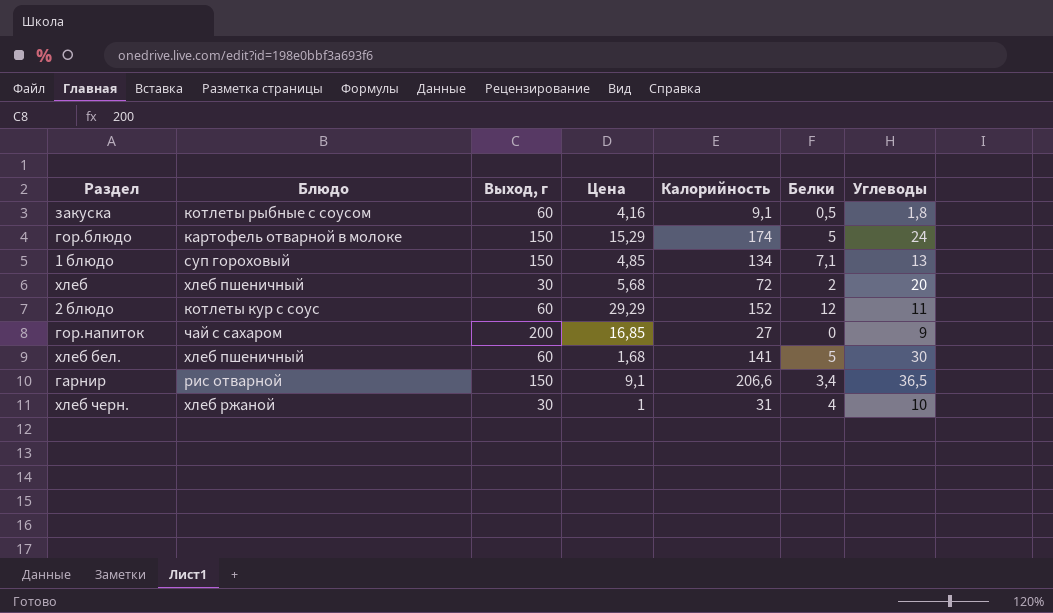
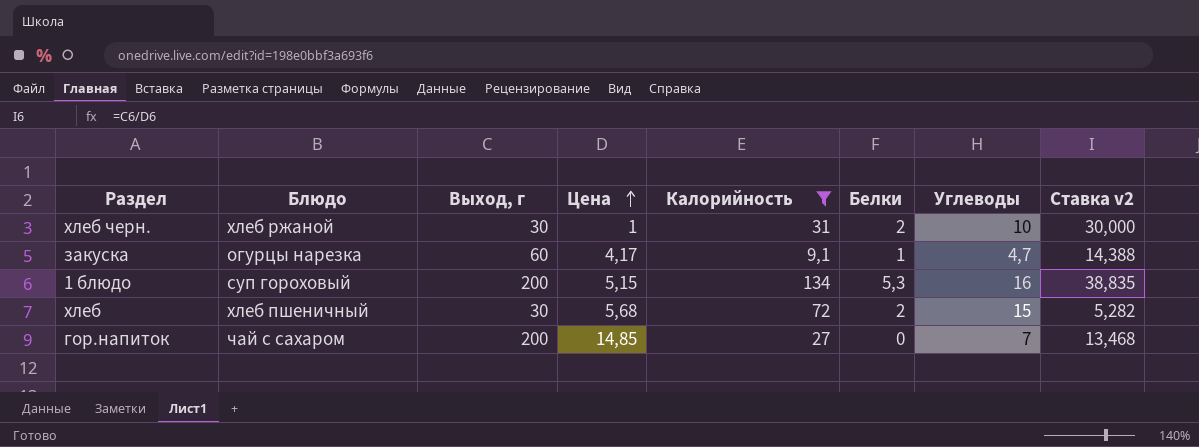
filter: none -> Калорийность <= 134
row order: none -> Цена ascending
column Ставка v2 | formula: none -> [Выход, г] / [Цена]
хлеб черн. | Белки: 4 -> 2
закуска | Блюдо: котлеты рыбные с соусом -> огурцы нарезка
закуска | Цена: 4,16 -> 4,17
закуска | Белки: 0,5 -> 1
закуска | Углеводы: 1,8 -> 4,7
1 блюдо | Выход, г: 150 -> 200
1 блюдо | Цена: 4,85 -> 5,15
1 блюдо | Белки: 7,1 -> 5,3
1 блюдо | Углеводы: 13 -> 16
хлеб | Углеводы: 20 -> 15
гор.напиток | Цена: 16,85 -> 14,85
гор.напиток | Углеводы: 9 -> 7

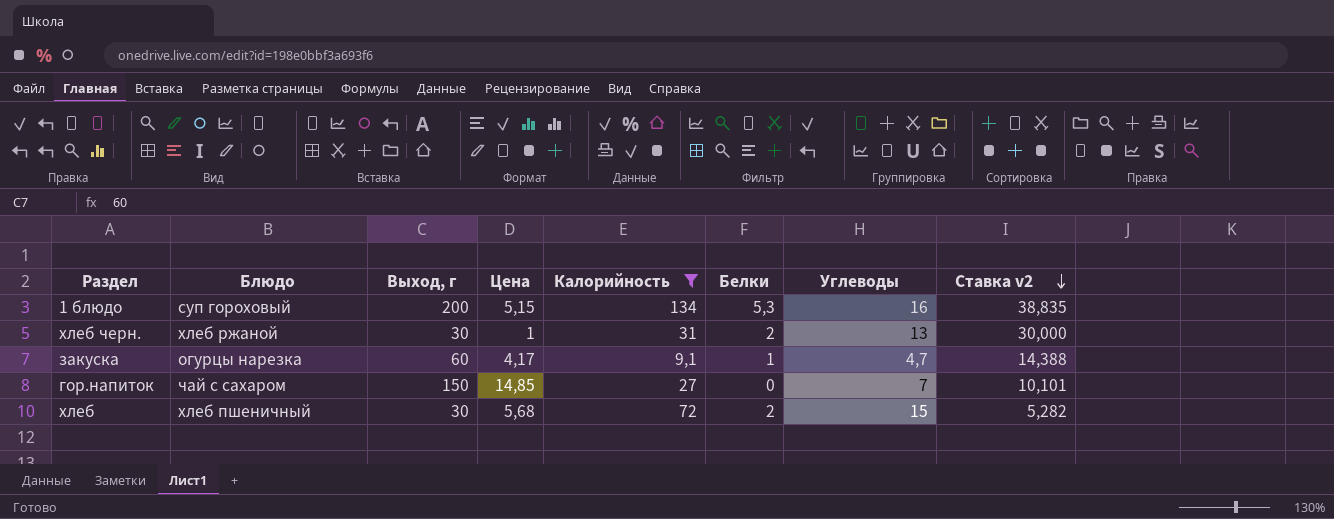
row order: Цена ascending -> Ставка v2 descending
хлеб черн. | Углеводы: 10 -> 13
гор.напиток | Выход, г: 200 -> 150
гор.напиток | Ставка v2: 13,468 -> 10,101

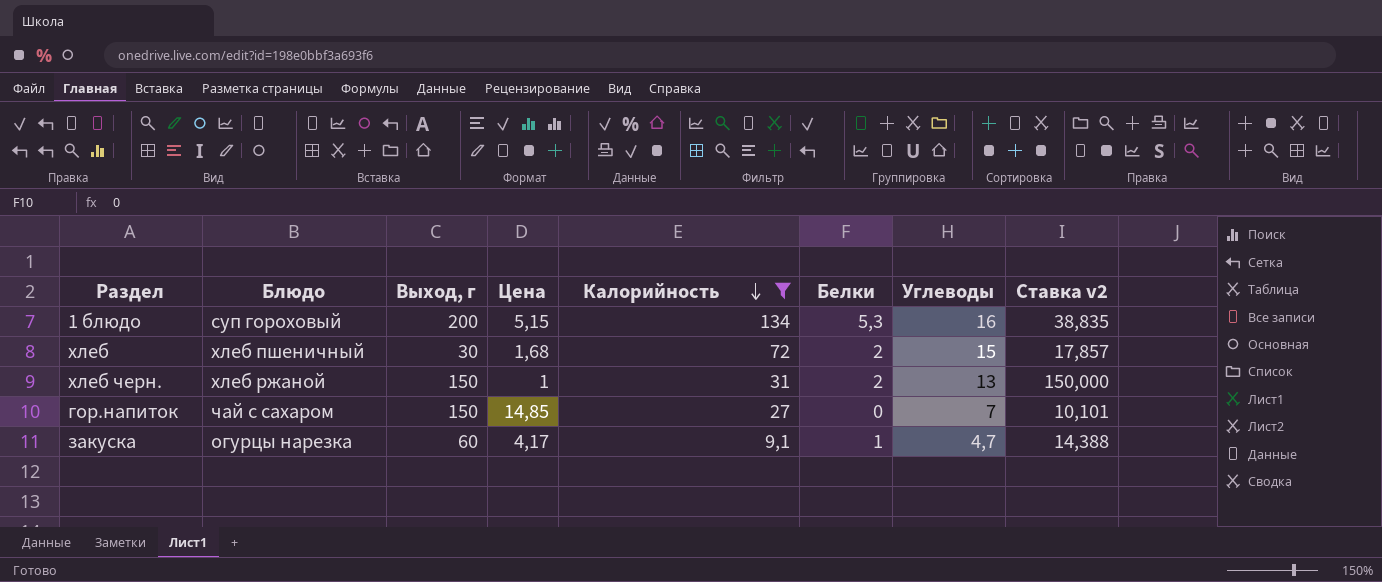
row order: Ставка v2 descending -> Калорийность descending
хлеб | Цена: 5,68 -> 1,68
хлеб | Ставка v2: 5,282 -> 17,857
хлеб черн. | Выход, г: 30 -> 150
хлеб черн. | Ставка v2: 30,000 -> 150,000

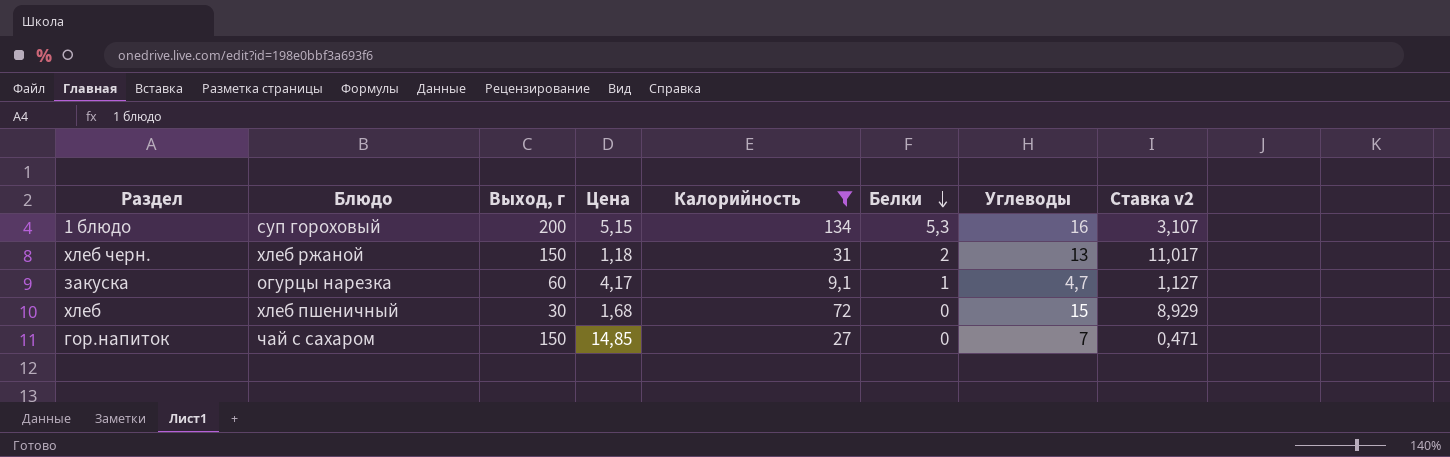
row order: Калорийность descending -> Белки descending
column Ставка v2 | formula: [Выход, г] / [Цена] -> [Углеводы] / [Цена]
хлеб черн. | Цена: 1 -> 1,18
хлеб | Белки: 2 -> 0

